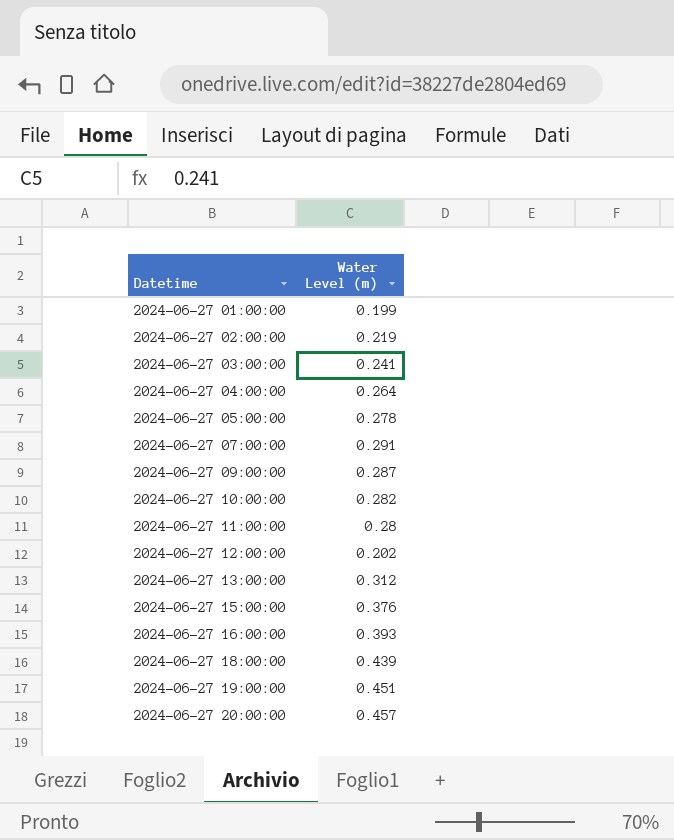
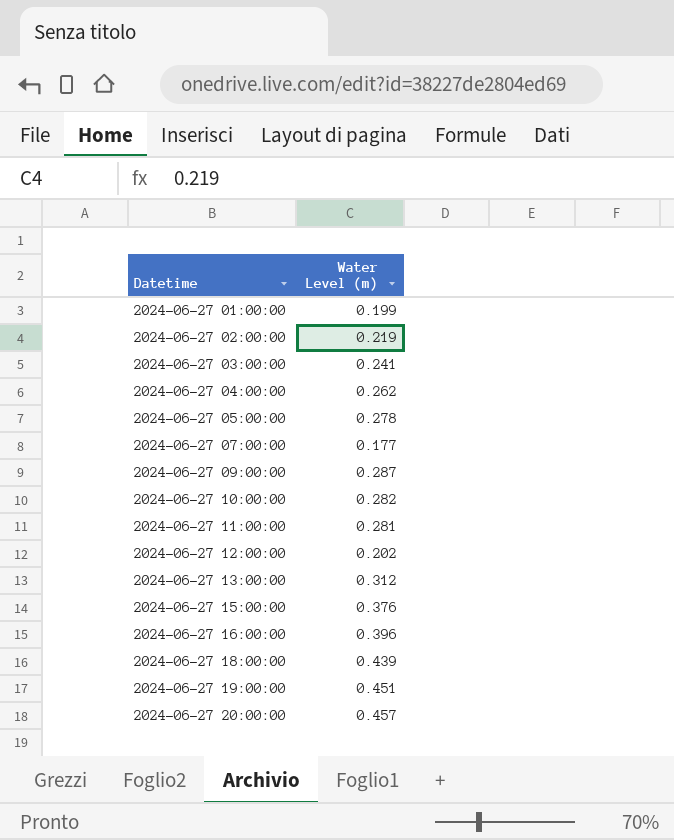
2024-06-27 04:00:00 | Water Level (m): 0.264 -> 0.262
2024-06-27 07:00:00 | Water Level (m): 0.291 -> 0.177
2024-06-27 11:00:00 | Water Level (m): 0.28 -> 0.281
2024-06-27 16:00:00 | Water Level (m): 0.393 -> 0.396

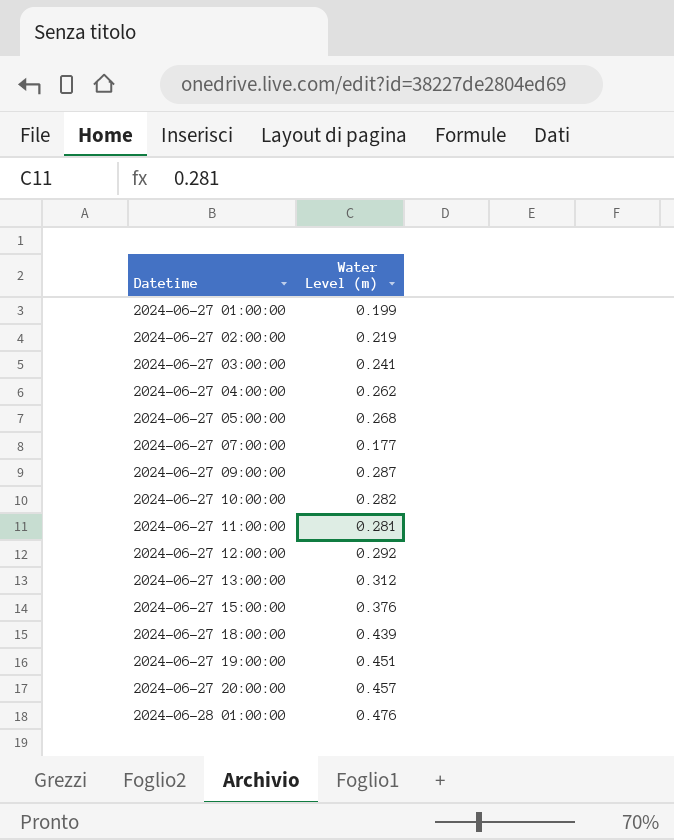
row 2024-06-27 16:00:00: 0.396 -> none
2024-06-27 05:00:00 | Water Level (m): 0.278 -> 0.268
2024-06-27 12:00:00 | Water Level (m): 0.202 -> 0.292
row 2024-06-28 01:00:00: none -> 0.476

